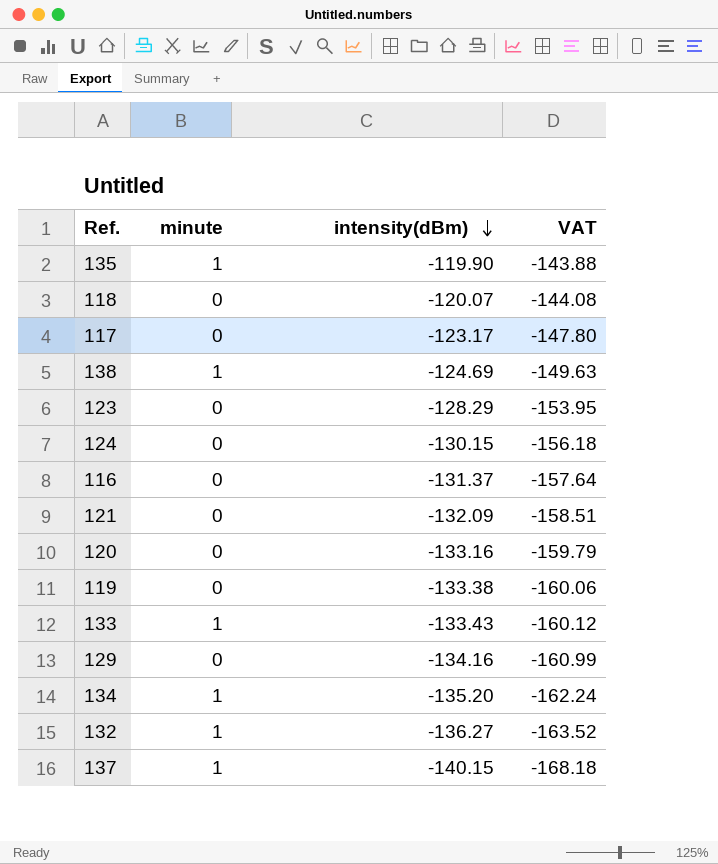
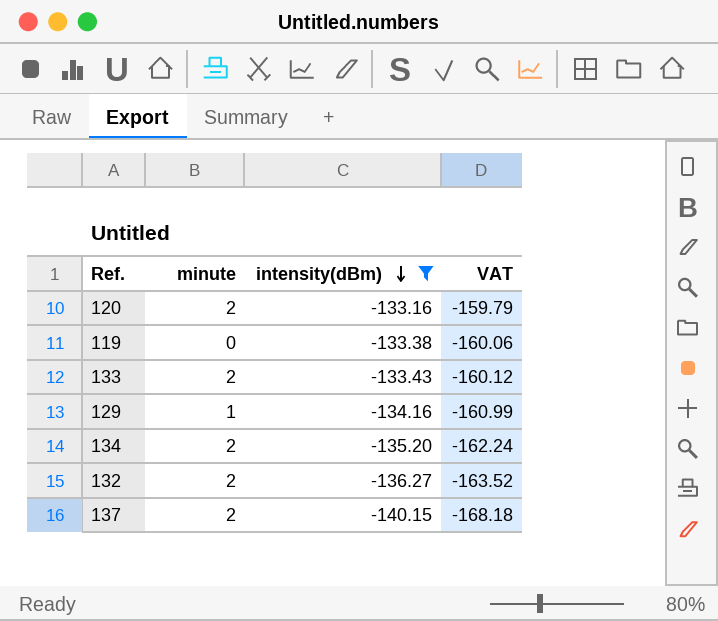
filter: none -> intensity(dBm) <= -133.16
120 | minute: 0 -> 2
133 | minute: 1 -> 2
129 | minute: 0 -> 1
134 | minute: 1 -> 2
132 | minute: 1 -> 2
137 | minute: 1 -> 2

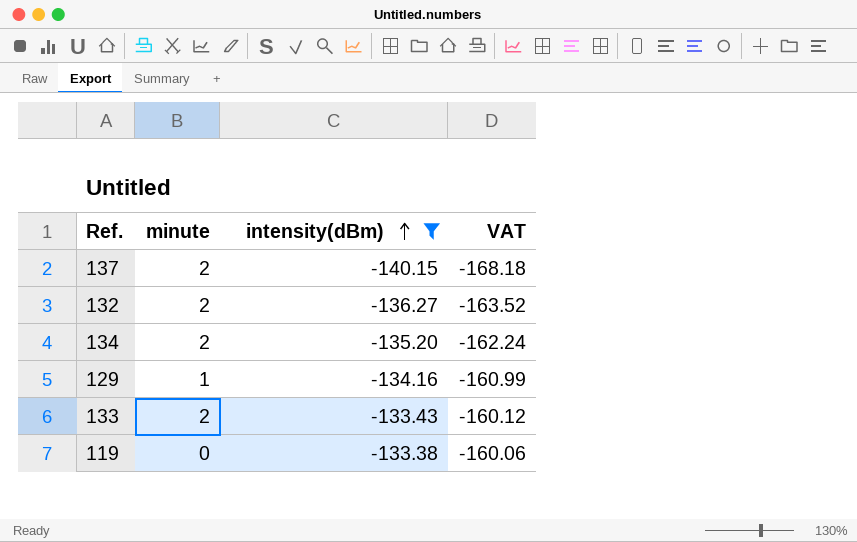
row order: intensity(dBm) descending -> intensity(dBm) ascending
row 120: 2 | -133.16 | -159.79 -> none

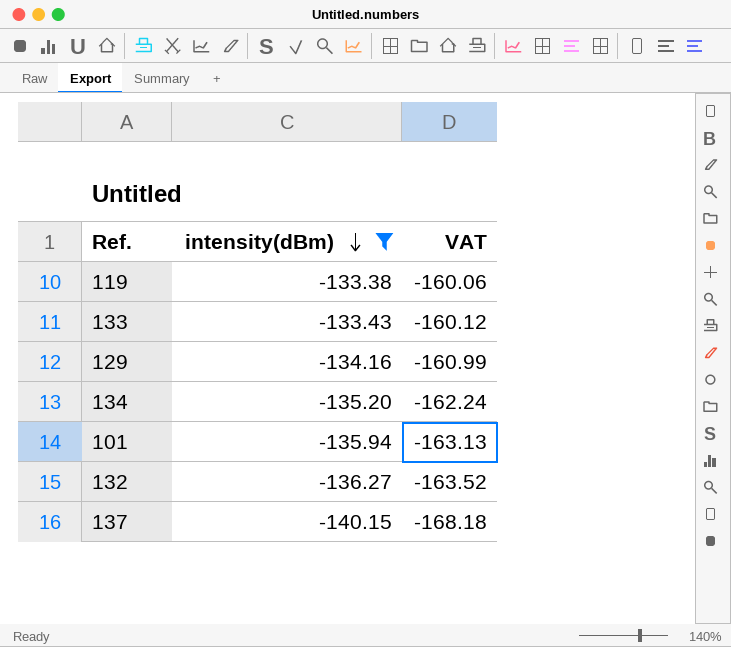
row order: intensity(dBm) ascending -> intensity(dBm) descending
column minute | position: 2 -> none
row 101: none -> -135.94 | -163.13

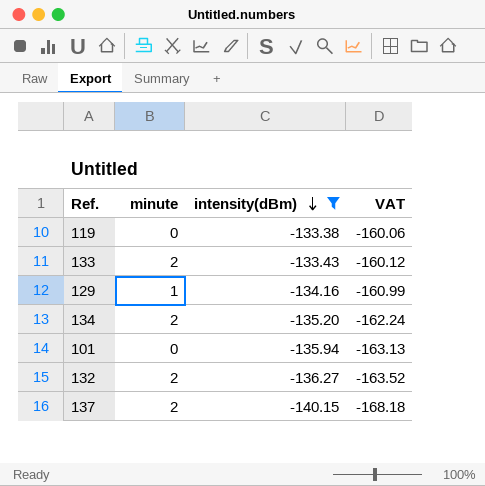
column minute | position: none -> 2

